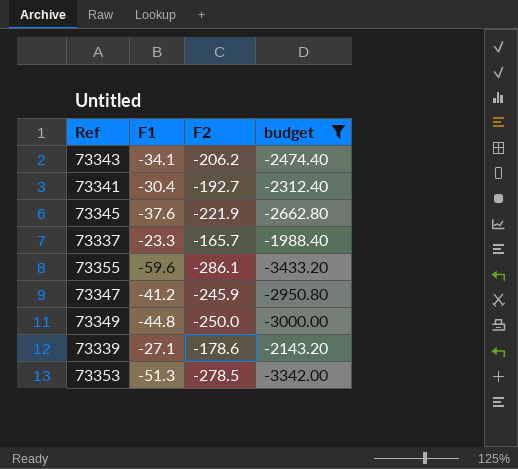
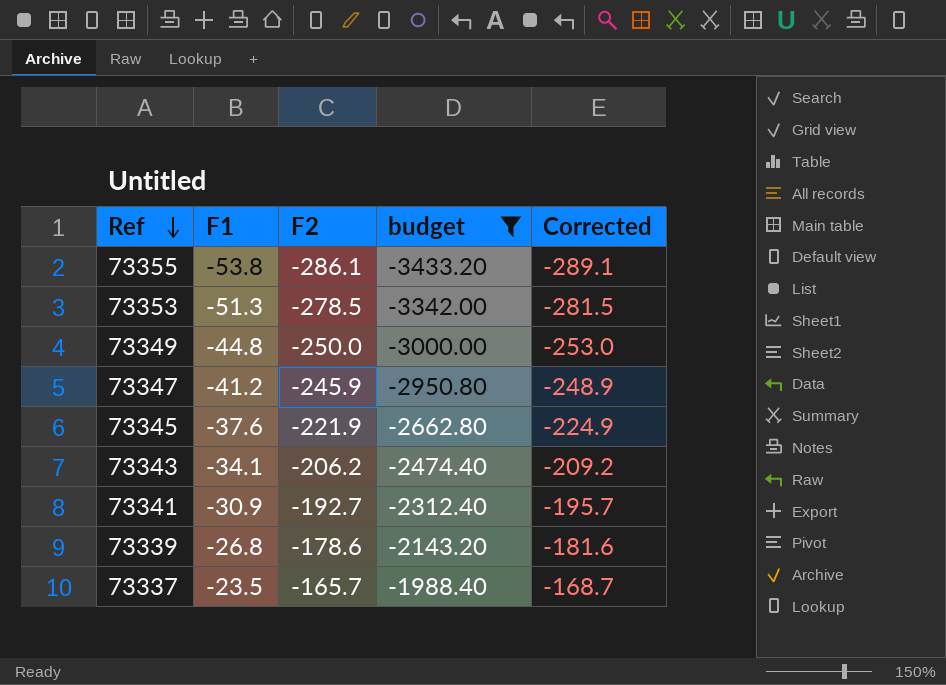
row order: none -> Ref descending
column Corrected | formula: none -> [F2] - 3
73355 | F1: -59.6 -> -53.8
73341 | F1: -30.4 -> -30.9
73339 | F1: -27.1 -> -26.8
73337 | F1: -23.3 -> -23.5

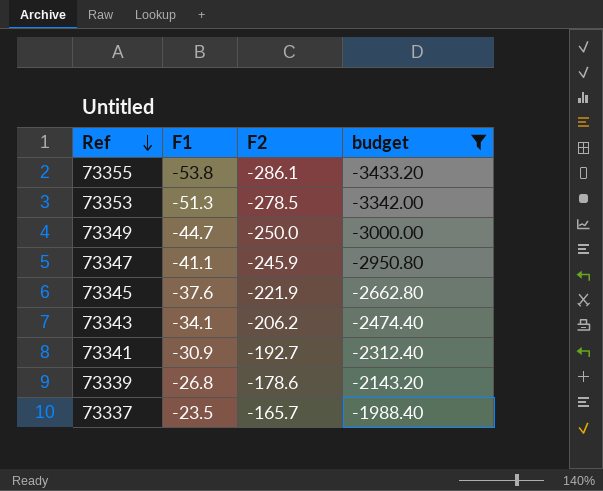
column Corrected | formula: [F2] - 3 -> none
73349 | F1: -44.8 -> -44.7
73347 | F1: -41.2 -> -41.1

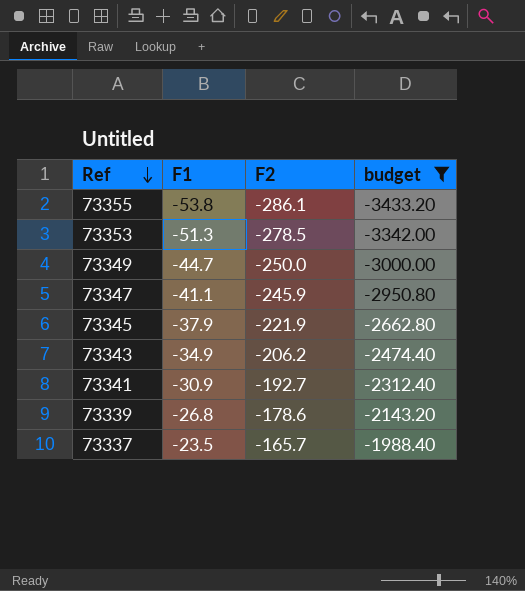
73345 | F1: -37.6 -> -37.9
73343 | F1: -34.1 -> -34.9

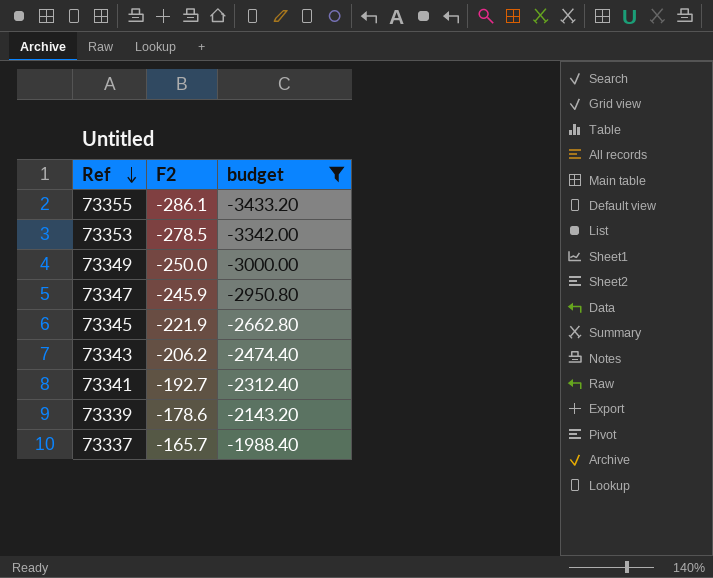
column F1 | position: 2 -> none

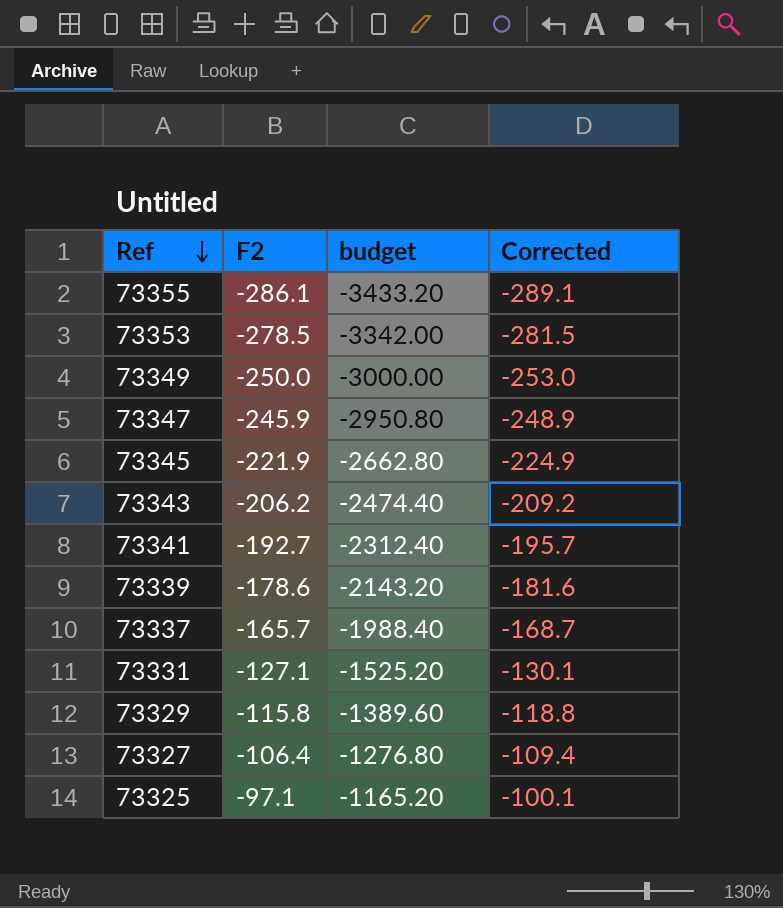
filter: budget <= -1988.40 -> none
column Corrected | formula: none -> [F2] - 3

